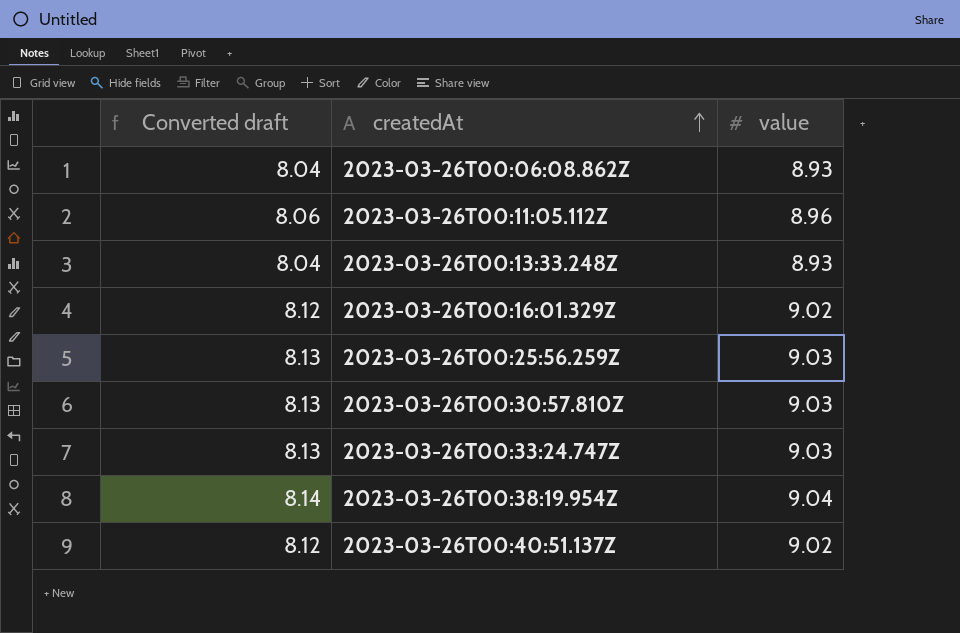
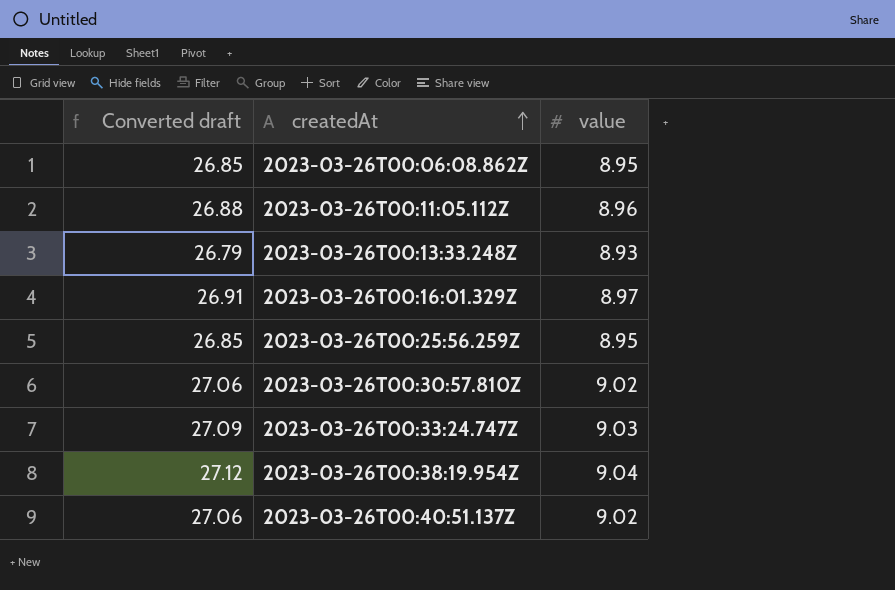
column Converted draft | formula: [value] * 0.9 -> [value] * 3
2023-03-26T00:06:08.862Z | value: 8.93 -> 8.95
2023-03-26T00:16:01.329Z | value: 9.02 -> 8.97
2023-03-26T00:25:56.259Z | value: 9.03 -> 8.95
2023-03-26T00:30:57.810Z | value: 9.03 -> 9.02

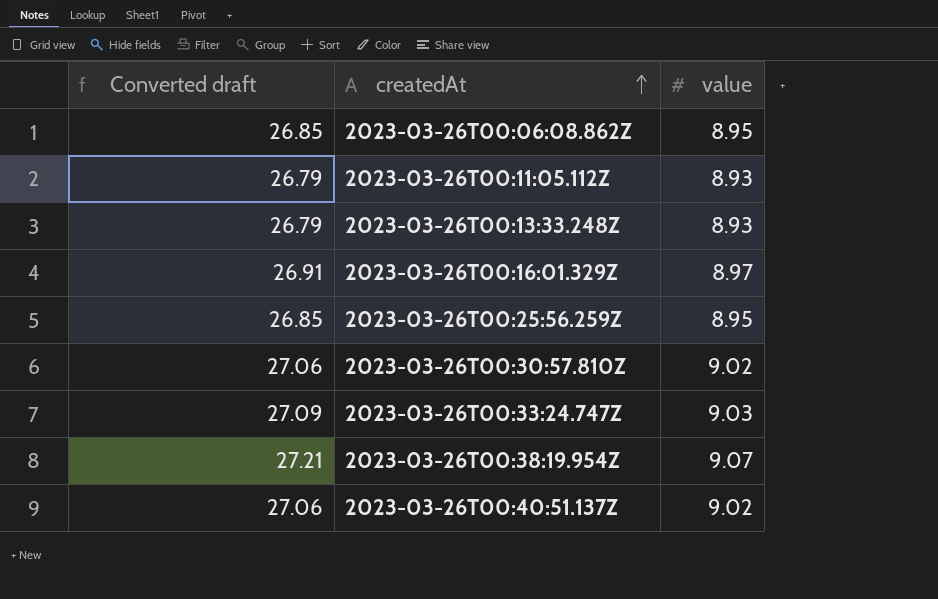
2023-03-26T00:11:05.112Z | Converted draft: 26.88 -> 26.79
2023-03-26T00:11:05.112Z | value: 8.96 -> 8.93
2023-03-26T00:38:19.954Z | Converted draft: 27.12 -> 27.21
2023-03-26T00:38:19.954Z | value: 9.04 -> 9.07

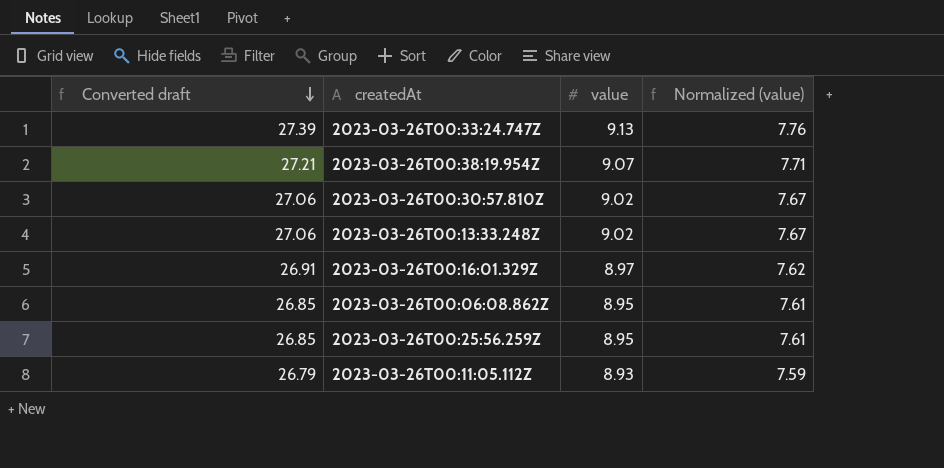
row order: createdAt ascending -> Converted draft descending
column Normalized (value) | formula: none -> [value] * 0.85
row 2023-03-26T00:40:51.137Z: 27.06 | 9.02 -> none
2023-03-26T00:33:24.747Z | Converted draft: 27.09 -> 27.39
2023-03-26T00:33:24.747Z | value: 9.03 -> 9.13
2023-03-26T00:13:33.248Z | Converted draft: 26.79 -> 27.06
2023-03-26T00:13:33.248Z | value: 8.93 -> 9.02

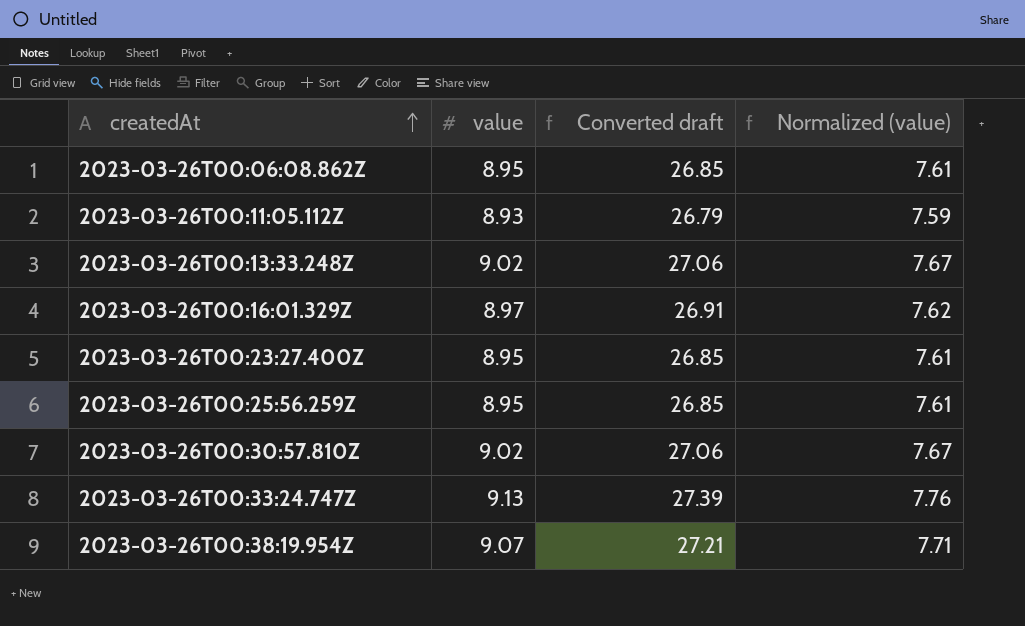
row order: Converted draft descending -> createdAt ascending
column Converted draft | position: 1 -> 3
row 2023-03-26T00:23:27.400Z: none -> 8.95 | 26.85 | 7.61

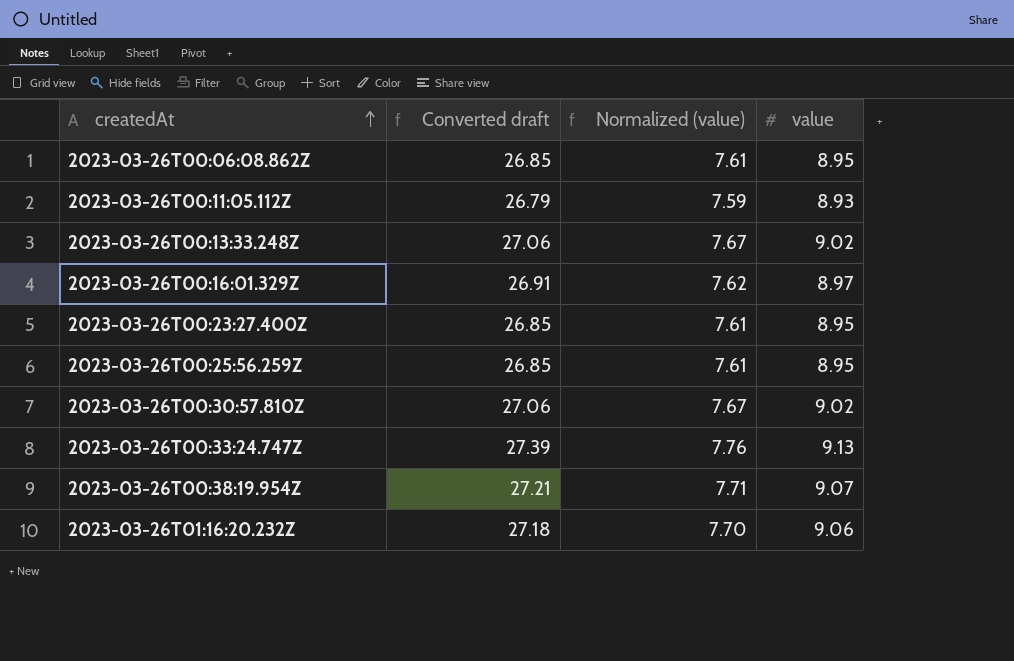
column value | position: 2 -> 4
row 2023-03-26T01:16:20.232Z: none -> 27.18 | 7.70 | 9.06

